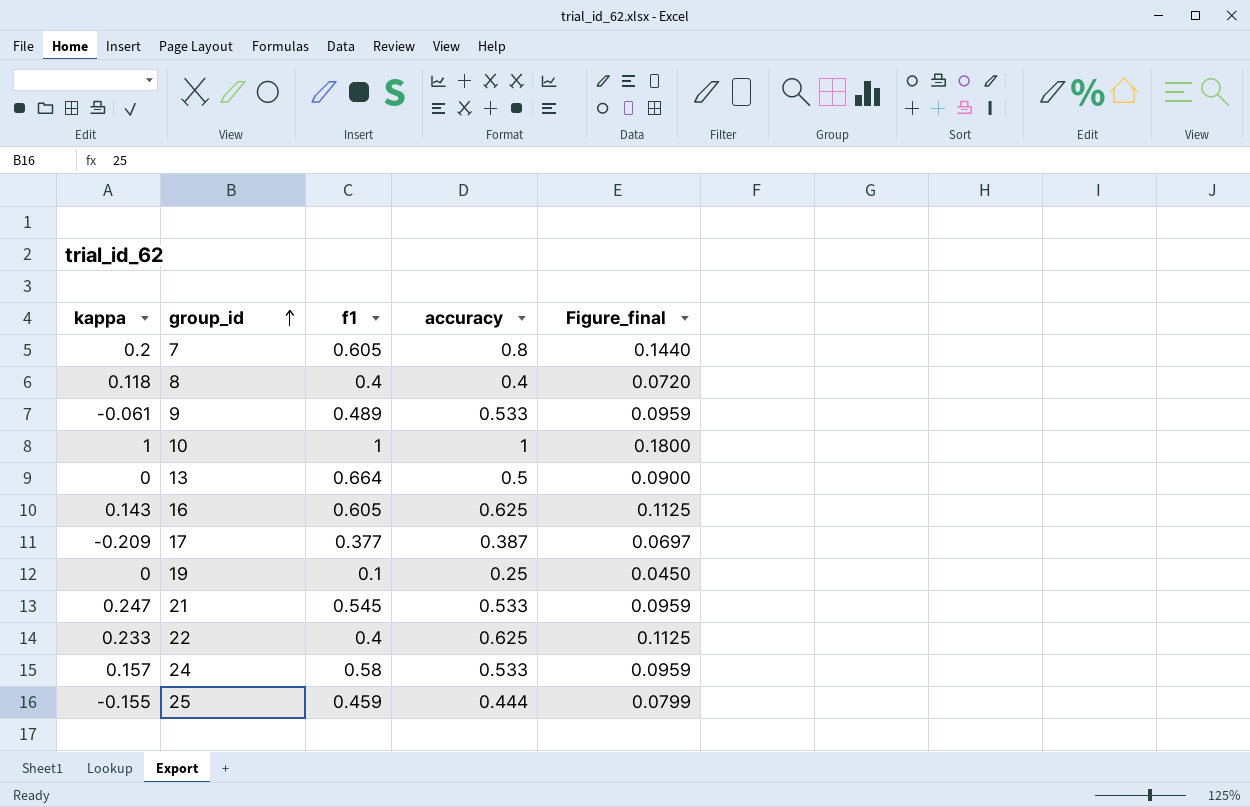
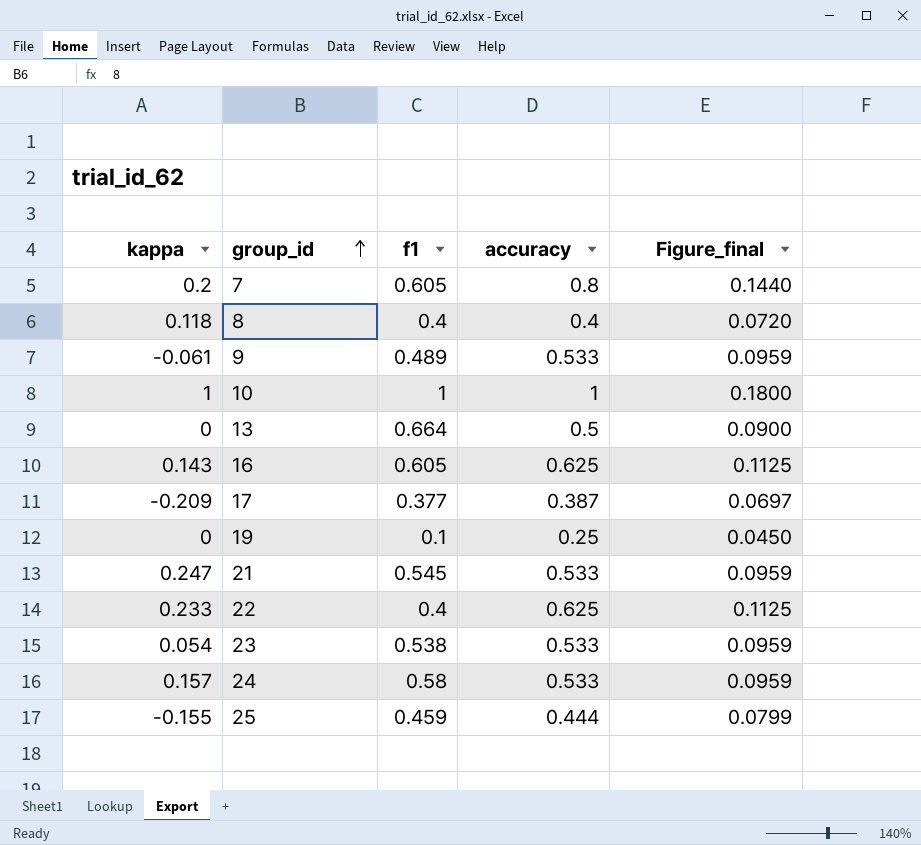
row 23: none -> 0.054 | 0.538 | 0.533 | 0.0959

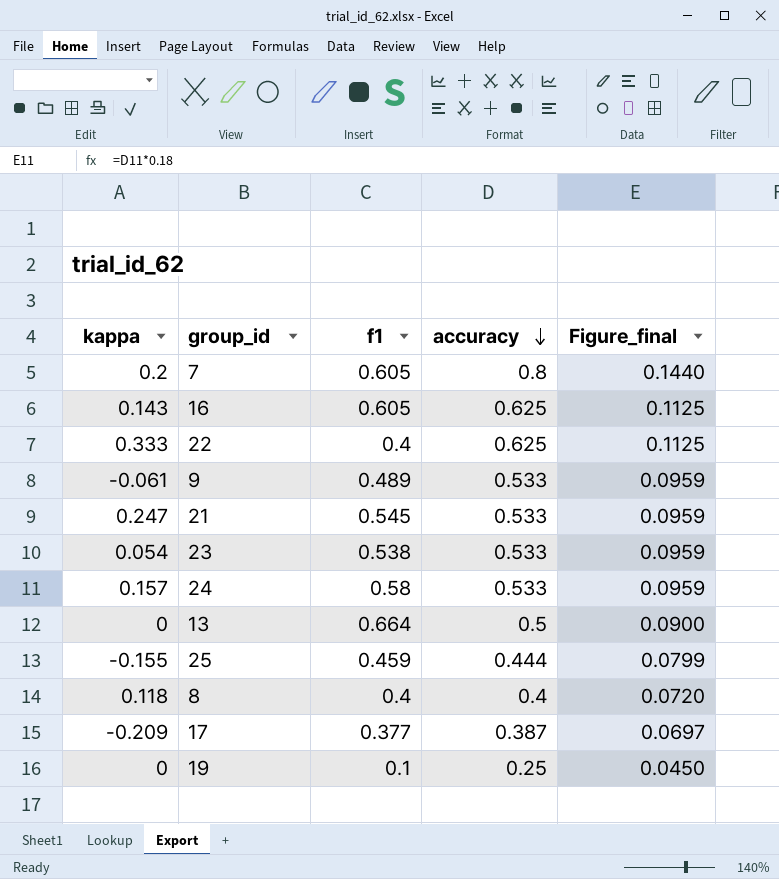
row order: group_id ascending -> accuracy descending
row 10: 1 | 1 | 1 | 0.1800 -> none
22 | kappa: 0.233 -> 0.333

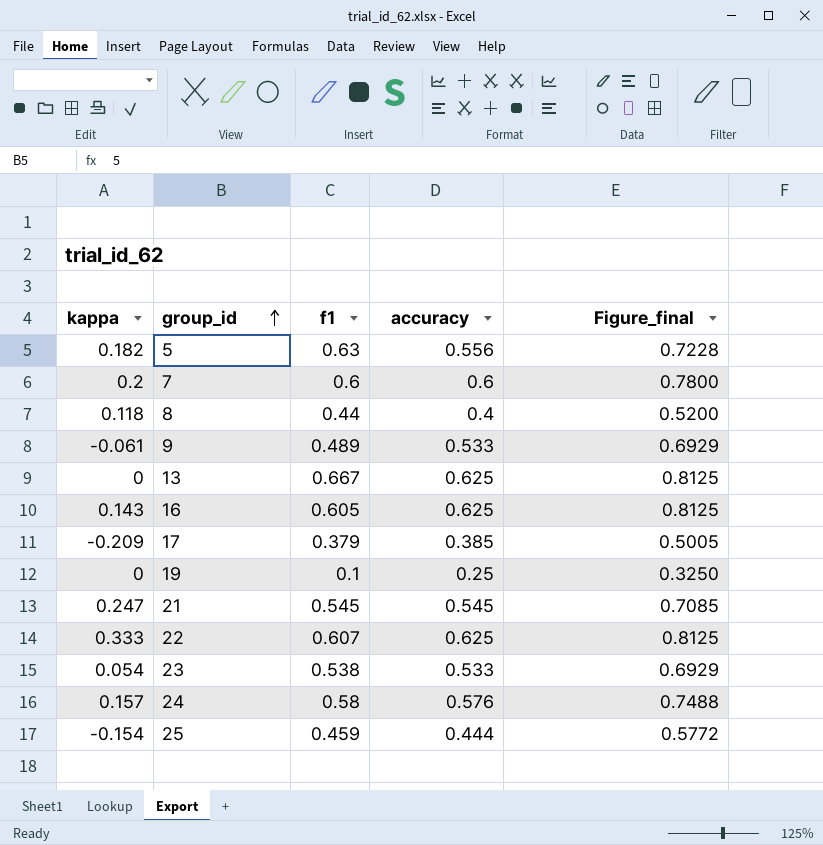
row order: accuracy descending -> group_id ascending
column Figure_final | formula: [accuracy] * 0.18 -> [accuracy] * 1.3
row 5: none -> 0.182 | 0.63 | 0.556 | 0.7228
7 | f1: 0.605 -> 0.6
7 | accuracy: 0.8 -> 0.6
8 | f1: 0.4 -> 0.44
13 | f1: 0.664 -> 0.667
13 | accuracy: 0.5 -> 0.625
17 | f1: 0.377 -> 0.379
17 | accuracy: 0.387 -> 0.385
21 | accuracy: 0.533 -> 0.545
22 | f1: 0.4 -> 0.607
24 | accuracy: 0.533 -> 0.576
25 | kappa: -0.155 -> -0.154

